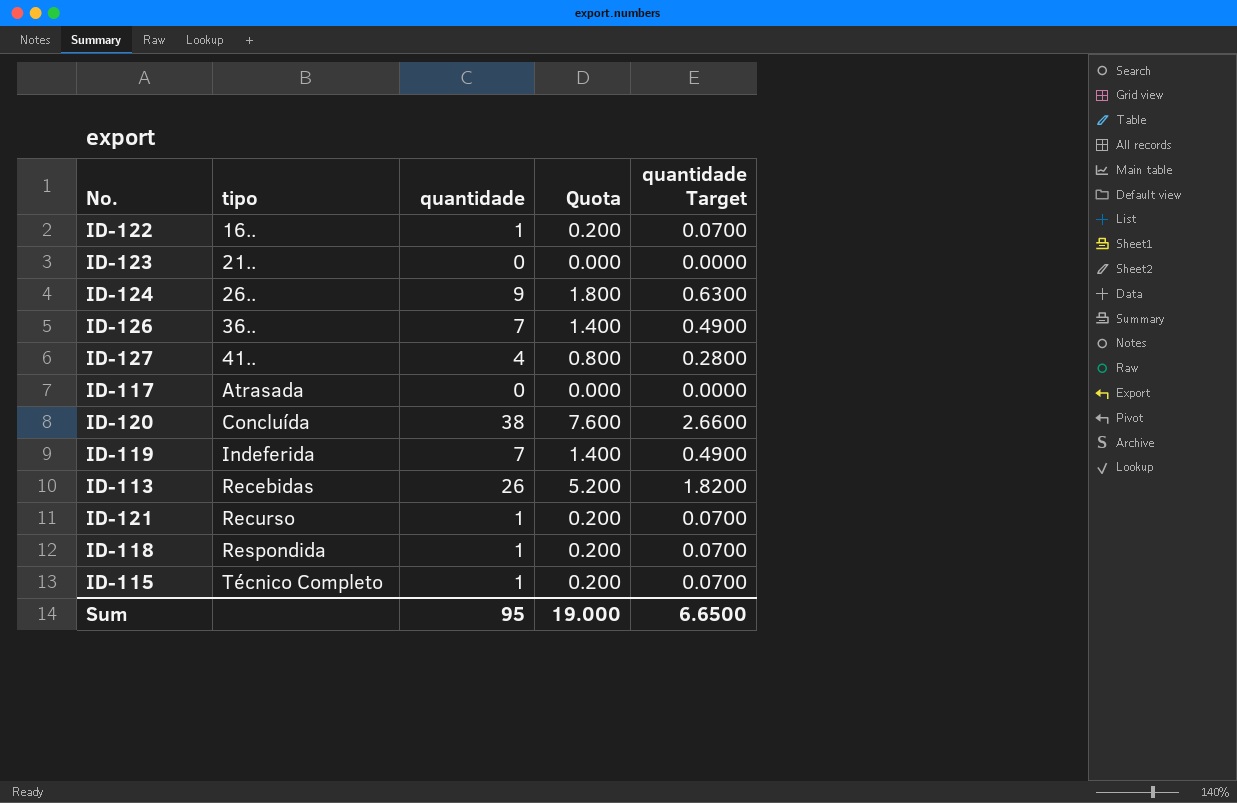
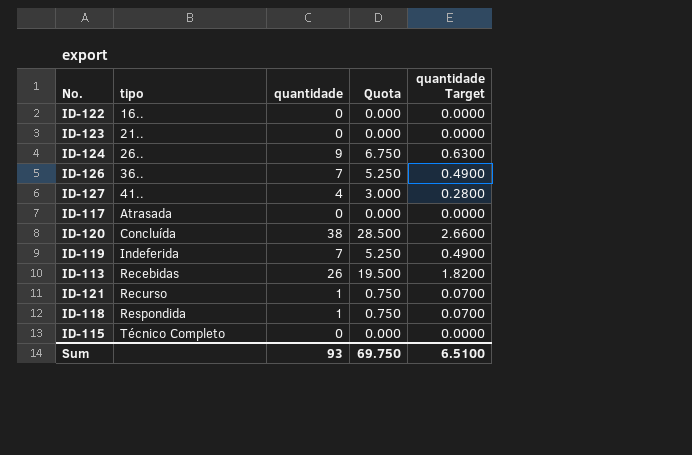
column Quota | formula: [quantidade] * 0.2 -> [quantidade] * 0.75
ID-122 | quantidade: 1 -> 0
ID-122 | quantidade Target: 0.0700 -> 0.0000
ID-115 | quantidade: 1 -> 0
ID-115 | quantidade Target: 0.0700 -> 0.0000
Sum | quantidade: 95 -> 93
Sum | Quota: 19.000 -> 69.750
Sum | quantidade Target: 6.6500 -> 6.5100

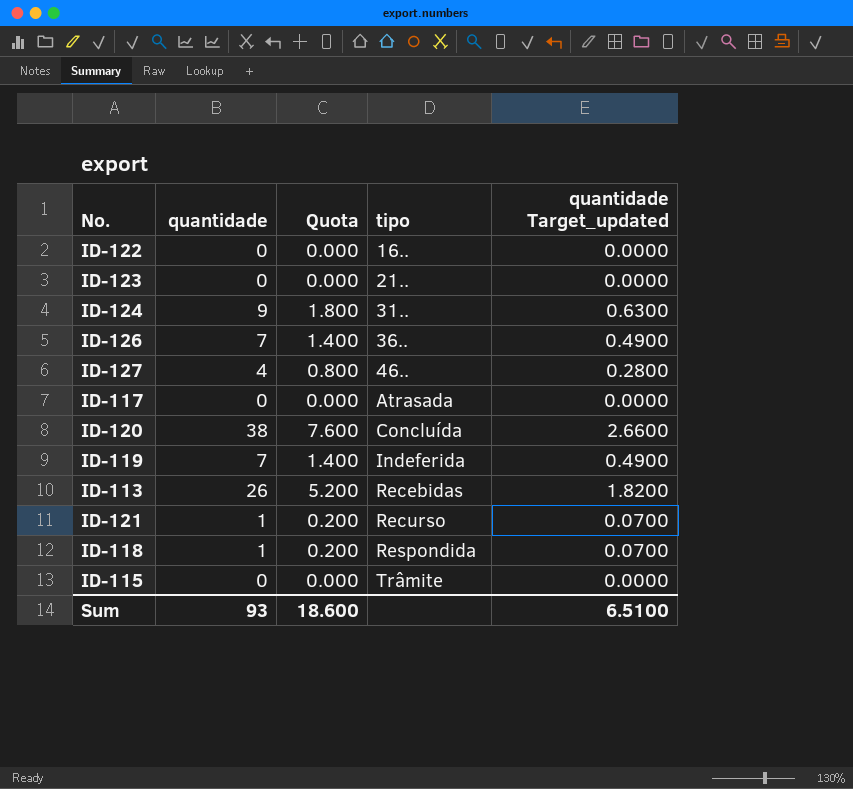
column Quota | formula: [quantidade] * 0.75 -> [quantidade] * 0.2
column tipo | position: 2 -> 4
column name: quantidade Target -> quantidade Target_updated
ID-124 | tipo: 26.. -> 31..
ID-127 | tipo: 41.. -> 46..
ID-115 | tipo: Técnico Completo -> Trâmite
Sum | Quota: 69.750 -> 18.600

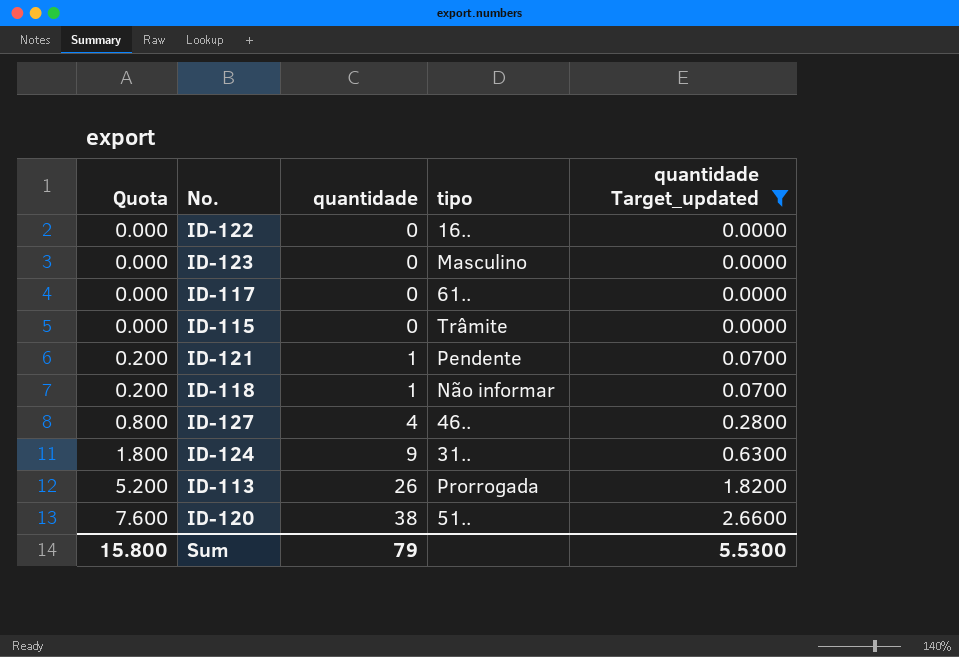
filter: none -> quantidade Target_updated != 0.4900
row order: tipo ascending -> Quota ascending
column Quota | position: 3 -> 1
ID-123 | tipo: 21.. -> Masculino
ID-117 | tipo: Atrasada -> 61..
ID-121 | tipo: Recurso -> Pendente
ID-118 | tipo: Respondida -> Não informar
ID-113 | tipo: Recebidas -> Prorrogada
ID-120 | tipo: Concluída -> 51..
Sum | Quota: 18.600 -> 15.800
Sum | quantidade: 93 -> 79
Sum | quantidade Target_updated: 6.5100 -> 5.5300

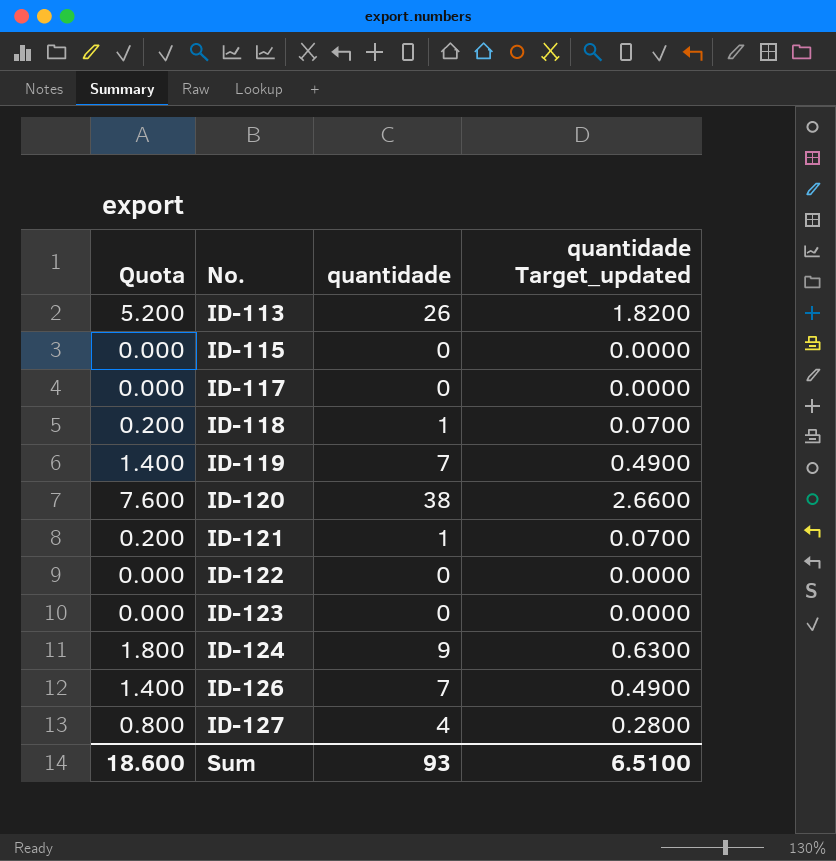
filter: quantidade Target_updated != 0.4900 -> none
row order: Quota ascending -> No. ascending
column tipo | position: 4 -> none
Sum | Quota: 15.800 -> 18.600
Sum | quantidade: 79 -> 93
Sum | quantidade Target_updated: 5.5300 -> 6.5100

